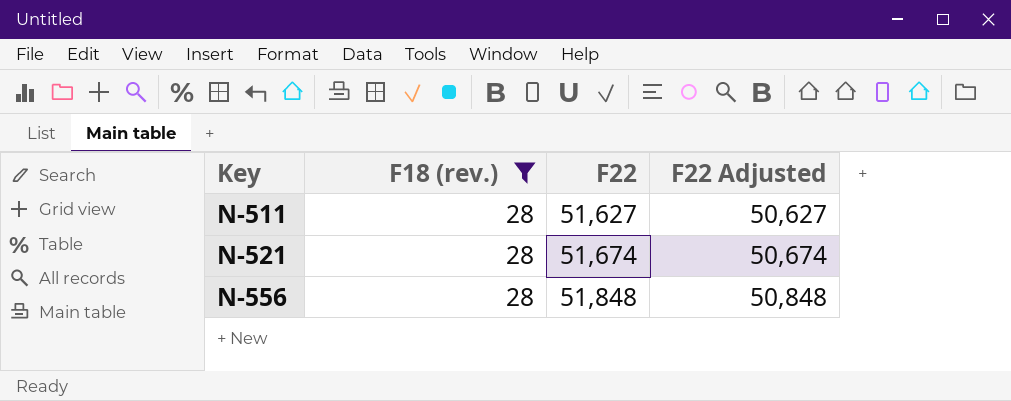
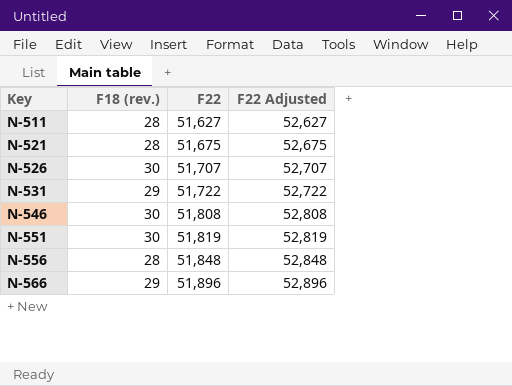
filter: F18 (rev.) = 28 -> none
column F22 Adjusted | formula: [F22] - 1000 -> [F22] + 1000
N-521 | F22: 51,674 -> 51,675

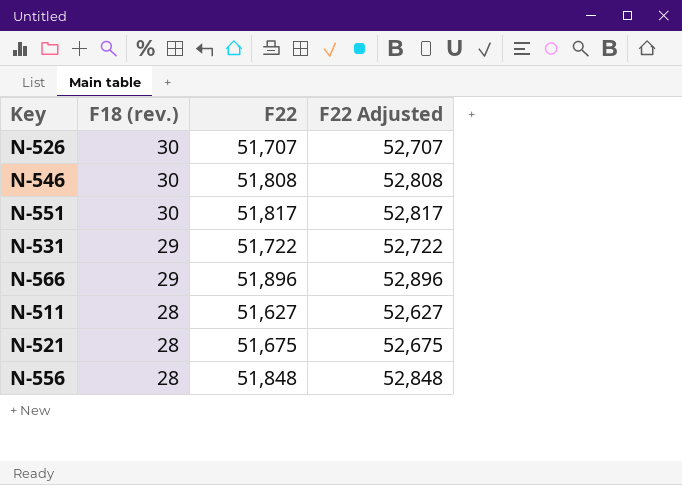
row order: Key ascending -> F18 (rev.) descending
N-551 | F22: 51,819 -> 51,817
N-551 | F22 Adjusted: 52,819 -> 52,817

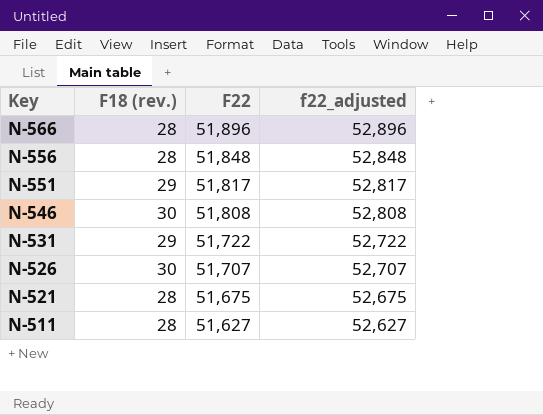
row order: F18 (rev.) descending -> Key descending
column name: F22 Adjusted -> f22_adjusted
N-566 | F18 (rev.): 29 -> 28
N-551 | F18 (rev.): 30 -> 29

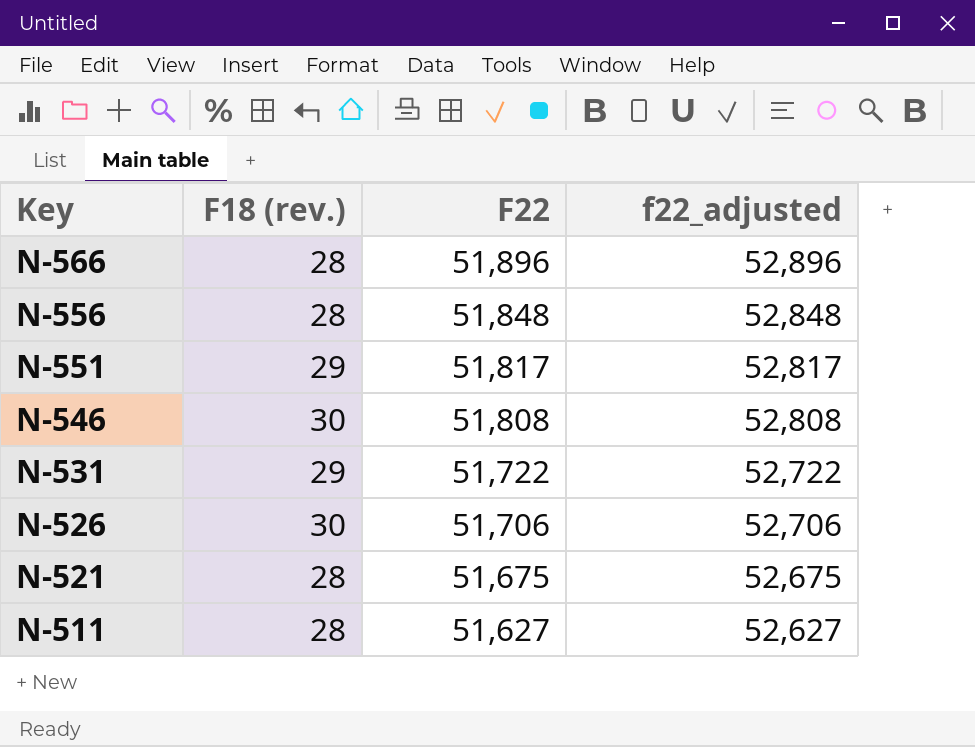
N-526 | F22: 51,707 -> 51,706
N-526 | f22_adjusted: 52,707 -> 52,706

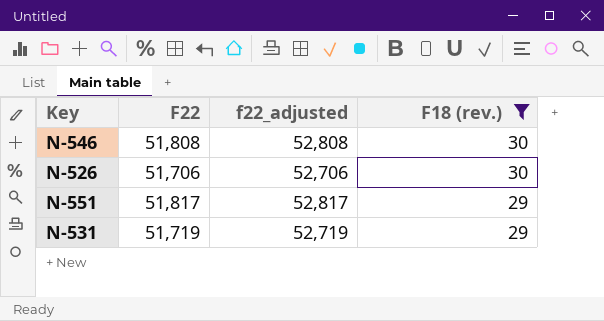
filter: none -> F18 (rev.) != 28
row order: Key descending -> F18 (rev.) descending
column F18 (rev.) | position: 2 -> 4
N-531 | F22: 51,722 -> 51,719
N-531 | f22_adjusted: 52,722 -> 52,719

